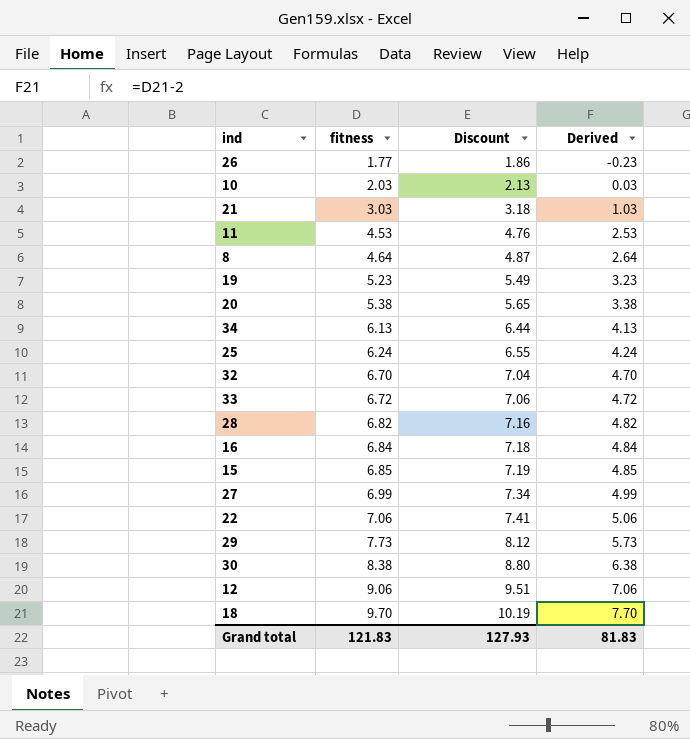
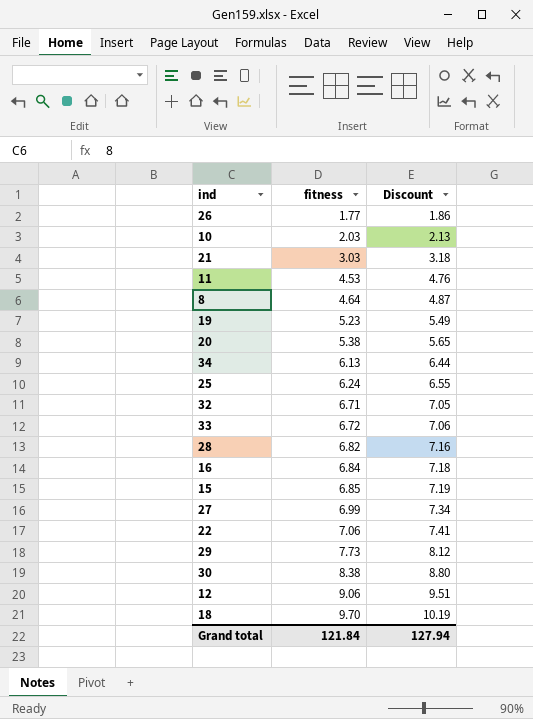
column Derived | formula: [fitness] - 2 -> none
32 | fitness: 6.70 -> 6.71
32 | Discount: 7.04 -> 7.05
Grand total | fitness: 121.83 -> 121.84
Grand total | Discount: 127.93 -> 127.94

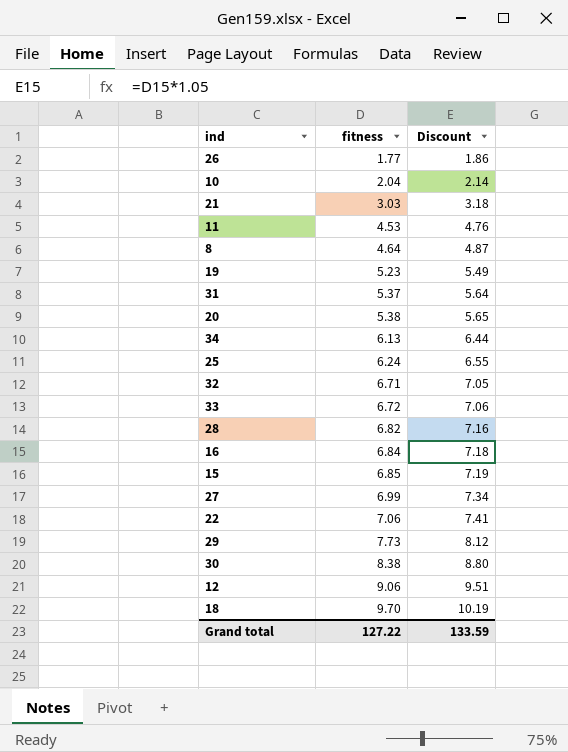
10 | fitness: 2.03 -> 2.04
10 | Discount: 2.13 -> 2.14
row 31: none -> 5.37 | 5.64
Grand total | fitness: 121.84 -> 127.22
Grand total | Discount: 127.94 -> 133.59

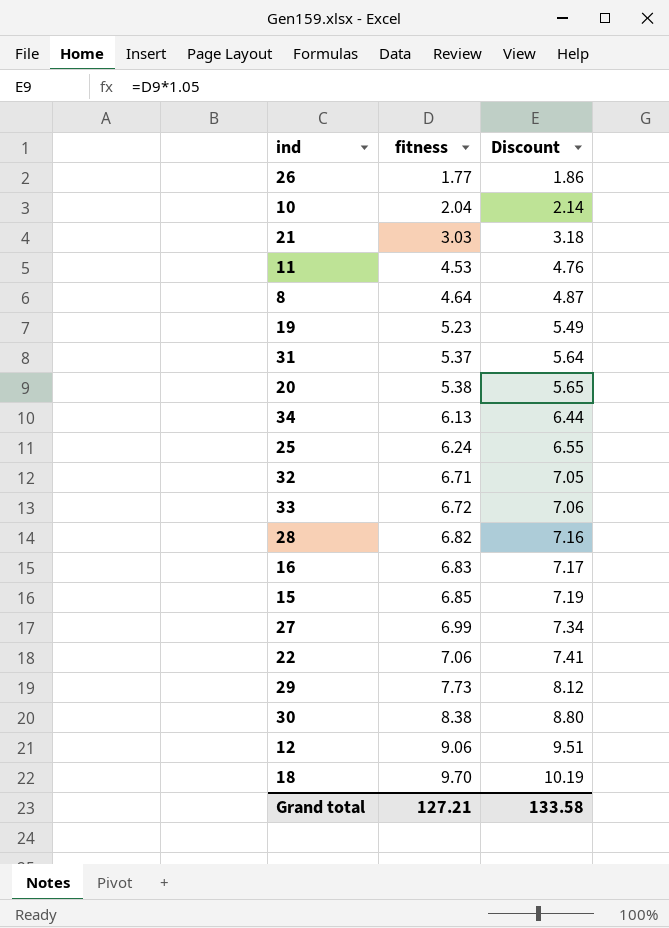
16 | fitness: 6.84 -> 6.83
16 | Discount: 7.18 -> 7.17
Grand total | fitness: 127.22 -> 127.21
Grand total | Discount: 133.59 -> 133.58

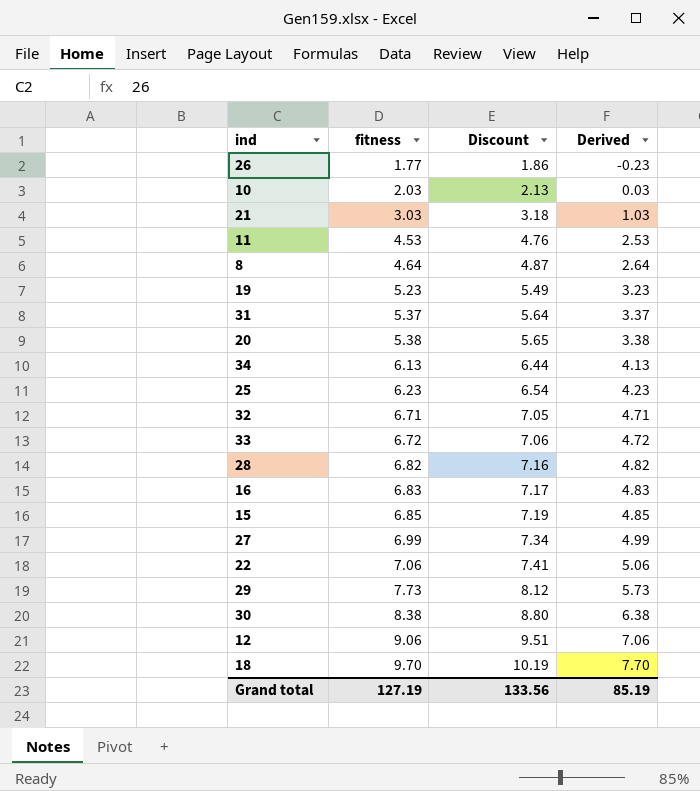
column Derived | formula: none -> [fitness] - 2
10 | fitness: 2.04 -> 2.03
10 | Discount: 2.14 -> 2.13
25 | fitness: 6.24 -> 6.23
25 | Discount: 6.55 -> 6.54
Grand total | fitness: 127.21 -> 127.19
Grand total | Discount: 133.58 -> 133.56

